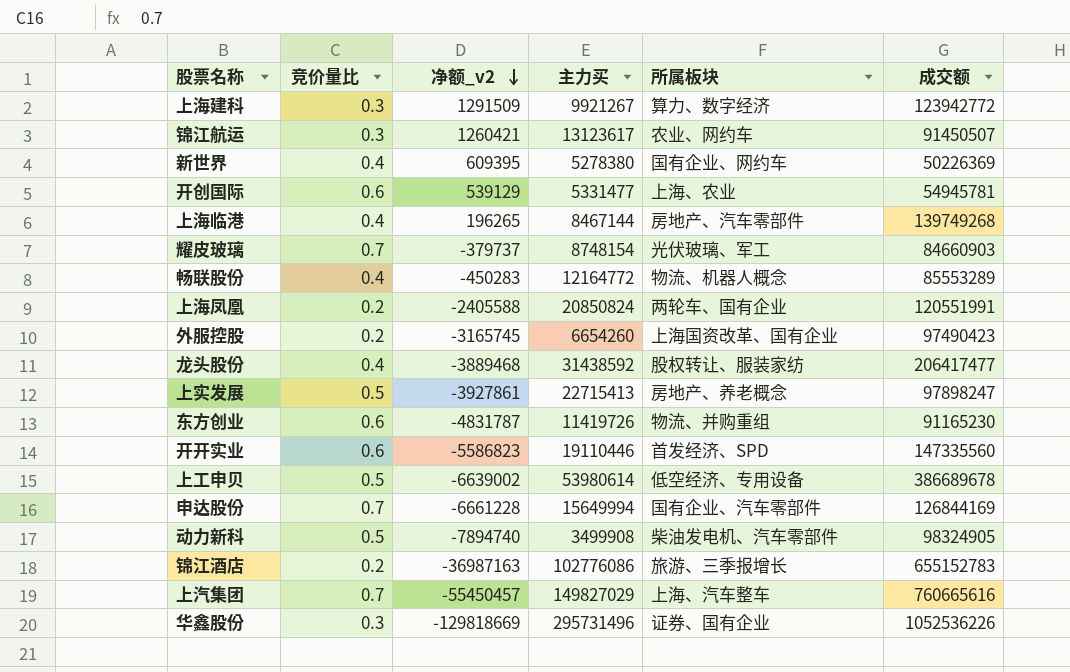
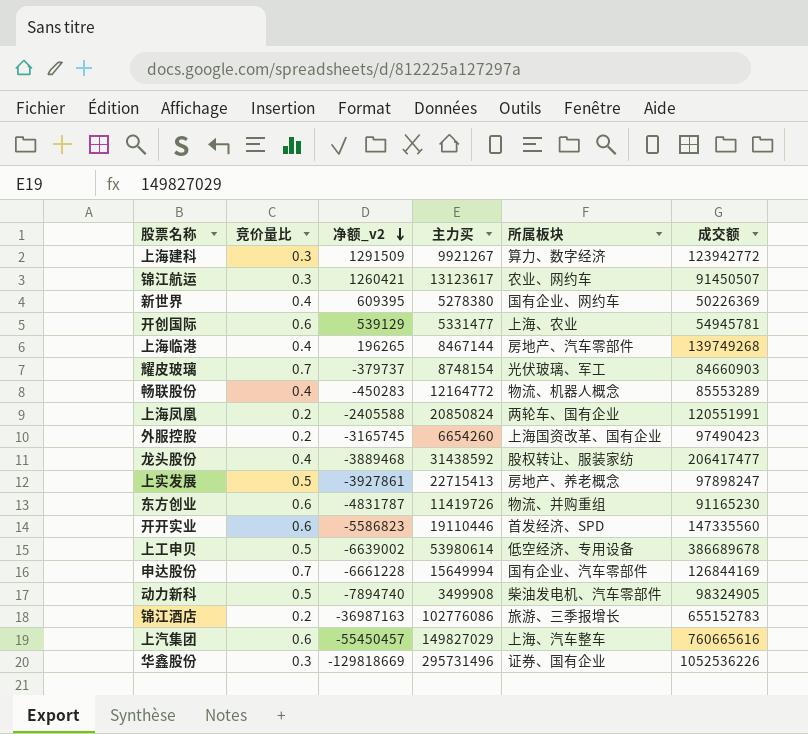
上汽集团 | 竞价量比: 0.7 -> 0.6

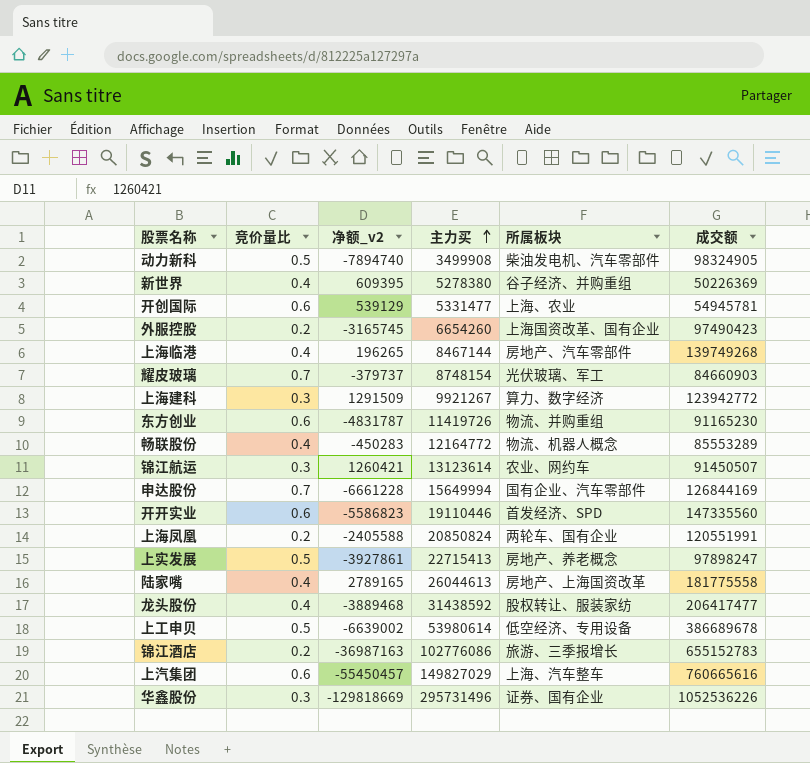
row order: 净额_v2 descending -> 主力买 ascending
新世界 | 所属板块: 国有企业、网约车 -> 谷子经济、并购重组
锦江航运 | 主力买: 13123617 -> 13123614
row 陆家嘴: none -> 0.4 | 2789165 | 26044613 | 房地产、上海国资改革 | 181775558

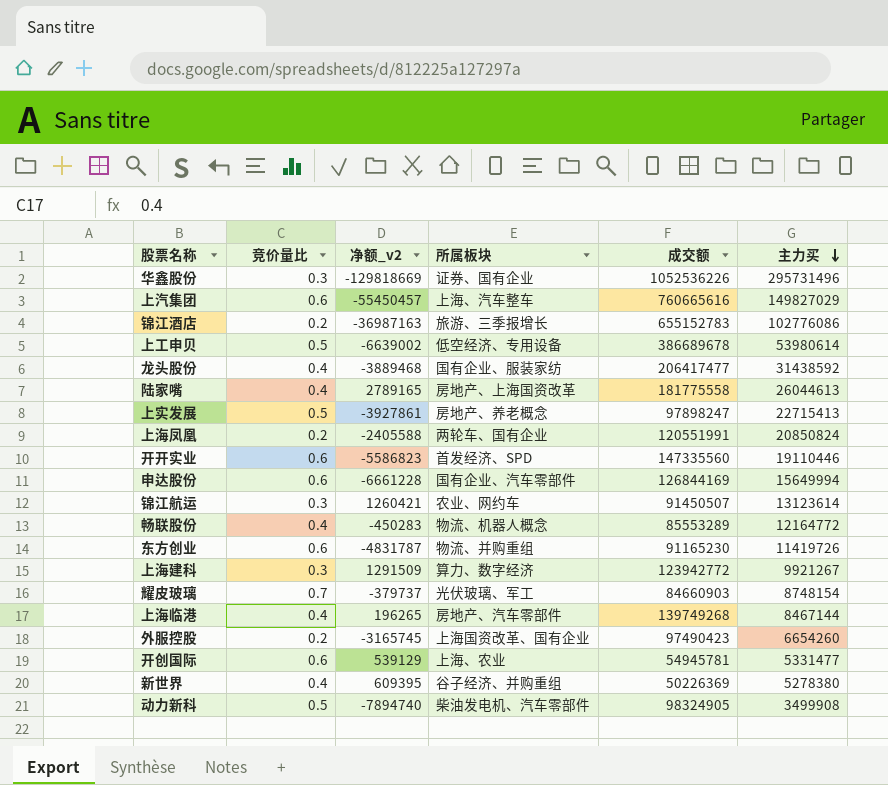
row order: 主力买 ascending -> 主力买 descending
column 主力买 | position: 4 -> 6
龙头股份 | 所属板块: 股权转让、服装家纺 -> 国有企业、服装家纺
申达股份 | 竞价量比: 0.7 -> 0.6

